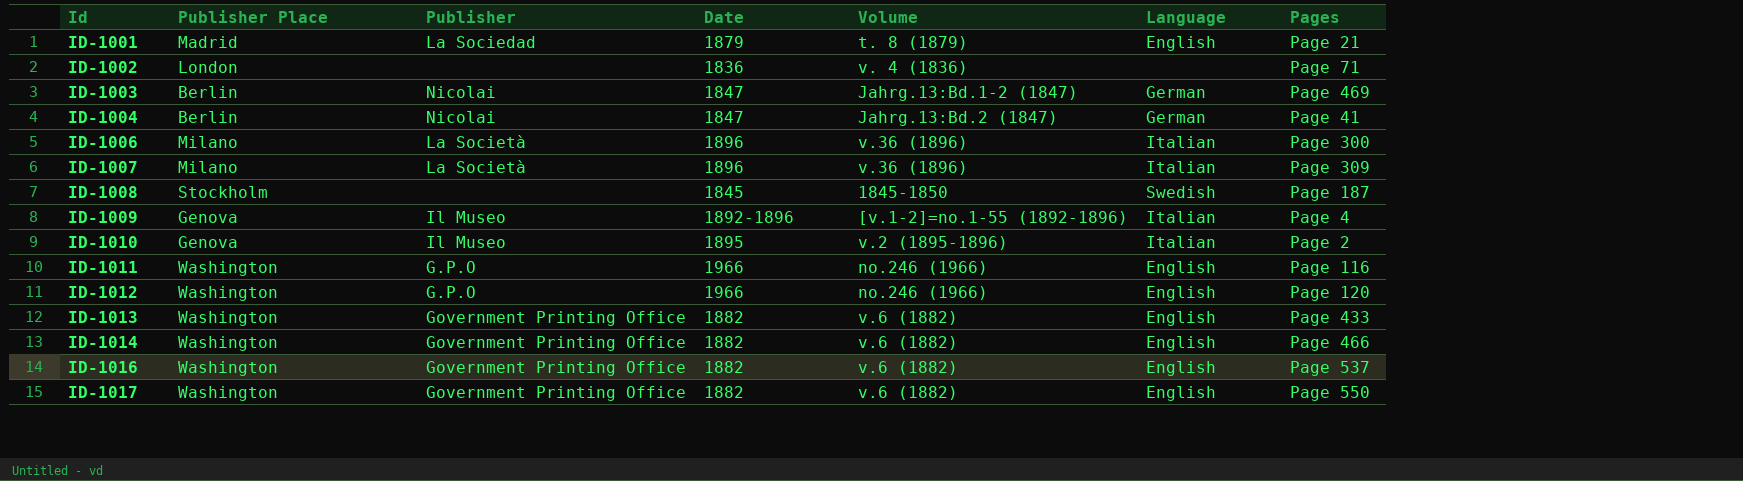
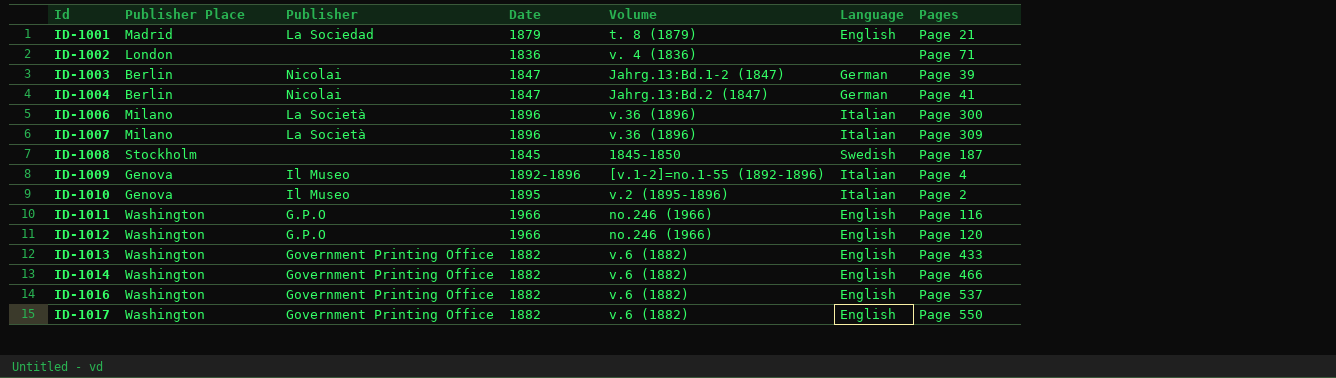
ID-1003 | Pages: Page 469 -> Page 39

